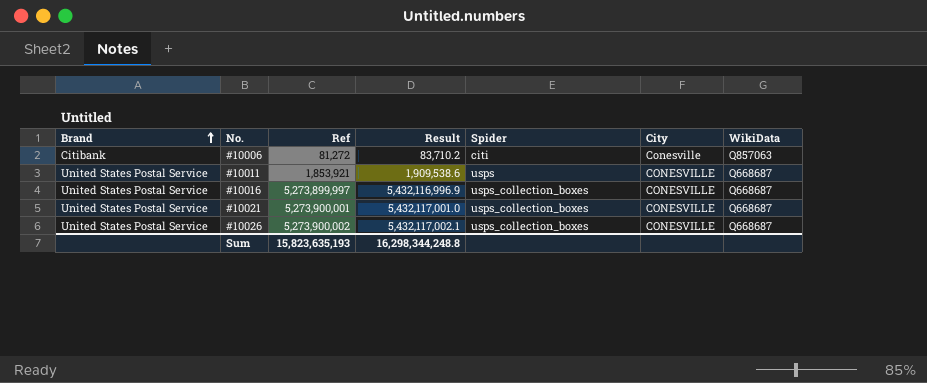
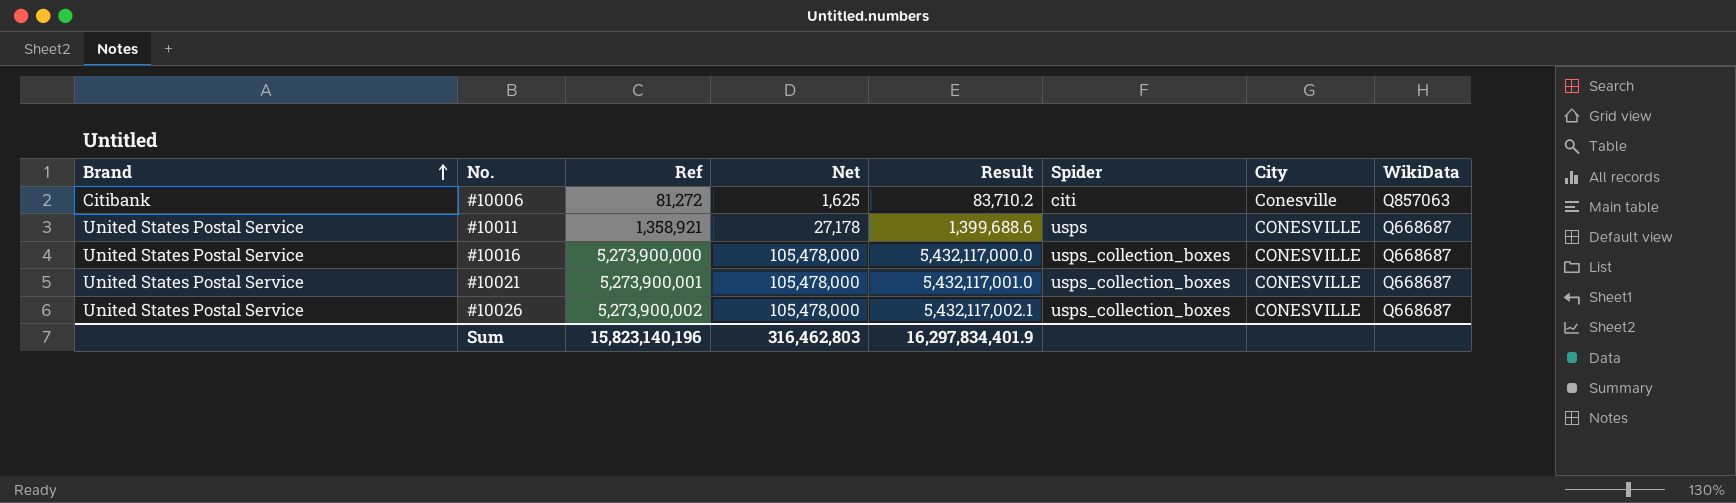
column Net | formula: none -> [Ref] * 0.02
#10011 | Ref: 1,853,921 -> 1,358,921
#10011 | Result: 1,909,538.6 -> 1,399,688.6
#10016 | Ref: 5,273,899,997 -> 5,273,900,000
#10016 | Result: 5,432,116,996.9 -> 5,432,117,000.0
Sum | Ref: 15,823,635,193 -> 15,823,140,196
Sum | Result: 16,298,344,248.8 -> 16,297,834,401.9

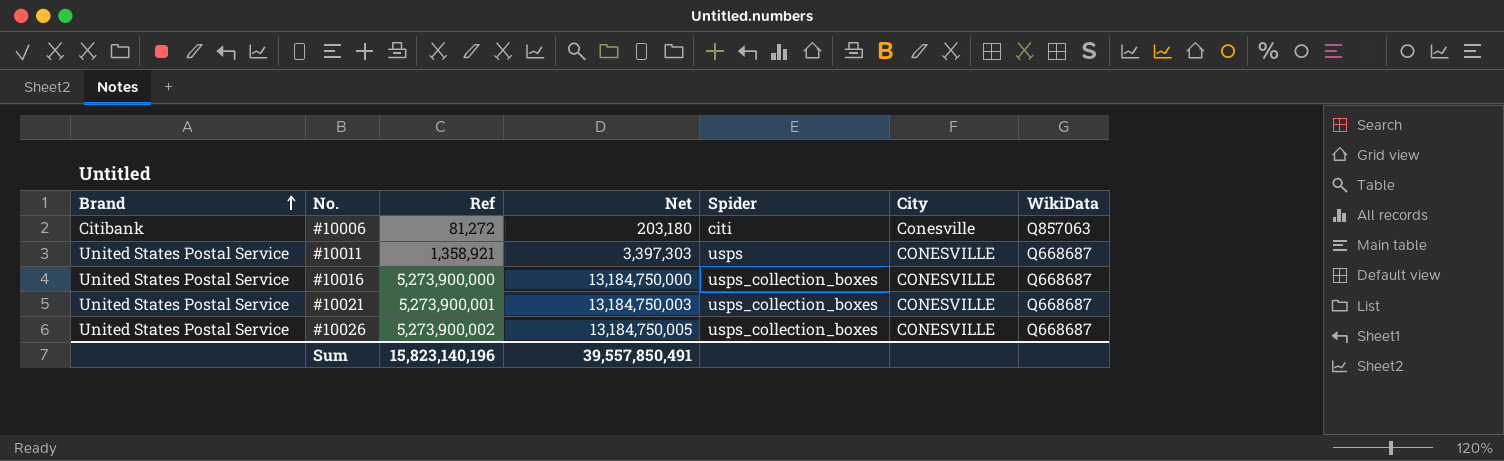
column Result | formula: [Ref] * 1.03 -> none
column Net | formula: [Ref] * 0.02 -> [Ref] * 2.5
Sum | Net: 316,462,803 -> 39,557,850,491

